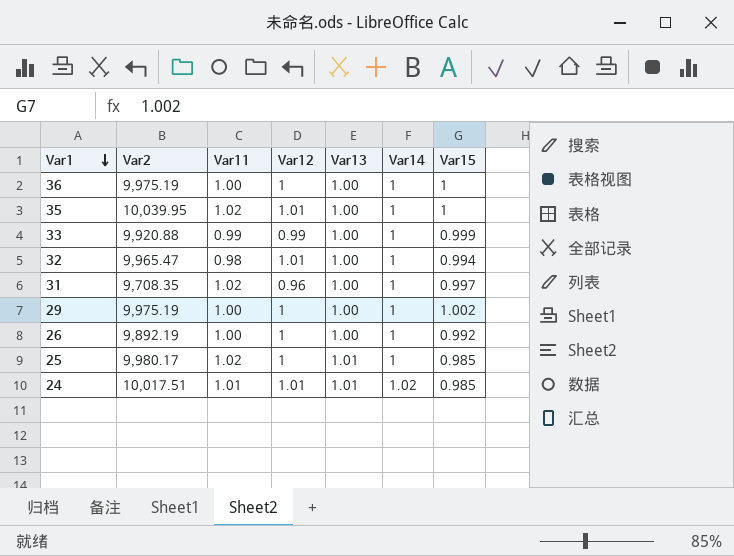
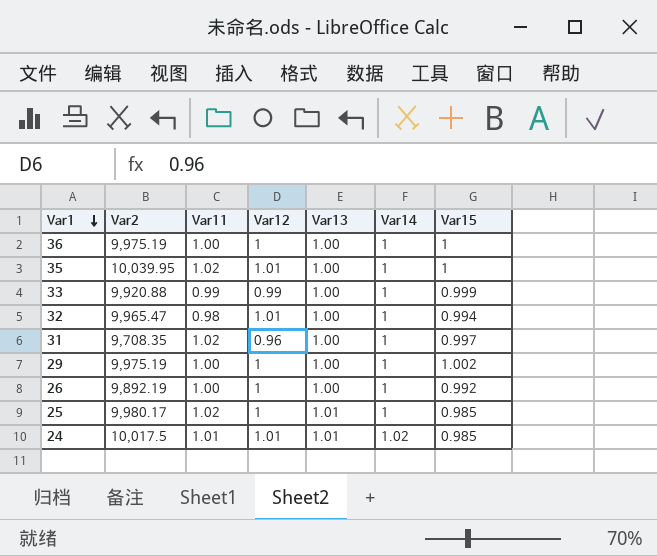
24 | Var2: 10,017.51 -> 10,017.5

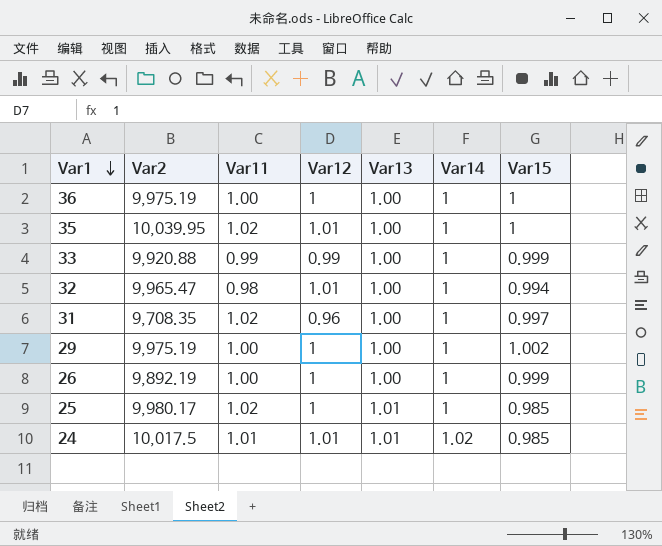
26 | Var15: 0.992 -> 0.999

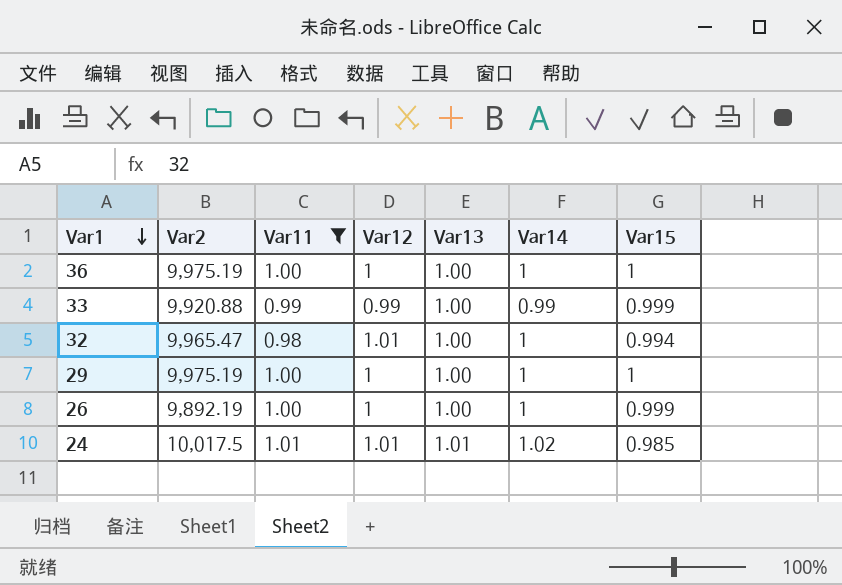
filter: none -> Var11 != 1.02
33 | Var14: 1 -> 0.99
29 | Var15: 1.002 -> 1

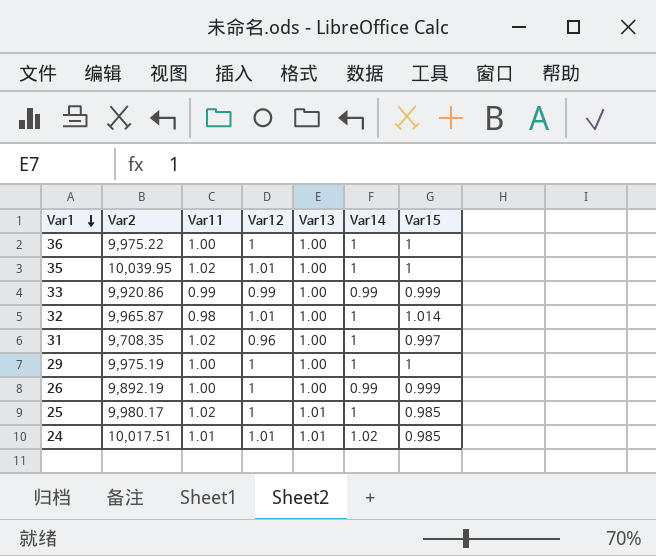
filter: Var11 != 1.02 -> none
36 | Var2: 9,975.19 -> 9,975.22
33 | Var2: 9,920.88 -> 9,920.86
32 | Var2: 9,965.47 -> 9,965.87
32 | Var15: 0.994 -> 1.014
26 | Var14: 1 -> 0.99
24 | Var2: 10,017.5 -> 10,017.51

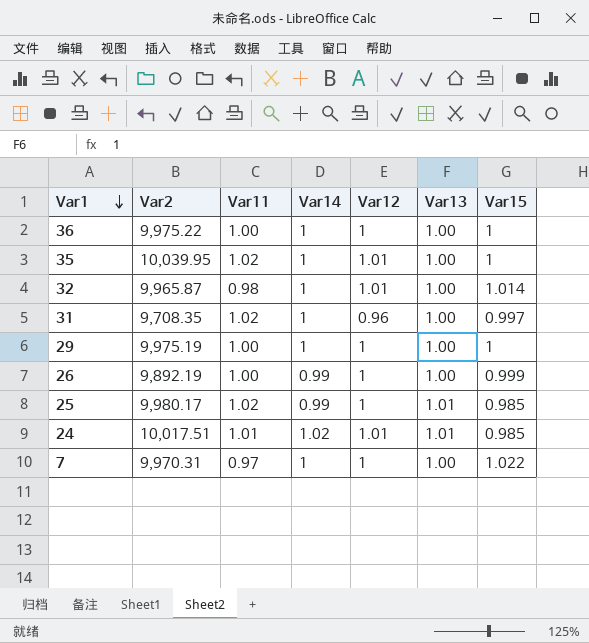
column Var14 | position: 6 -> 4
row 33: 9,920.86 | 0.99 | 0.99 | 1.00 | 0.99 | 0.999 -> none
25 | Var14: 1 -> 0.99
row 7: none -> 9,970.31 | 0.97 | 1 | 1 | 1.00 | 1.022

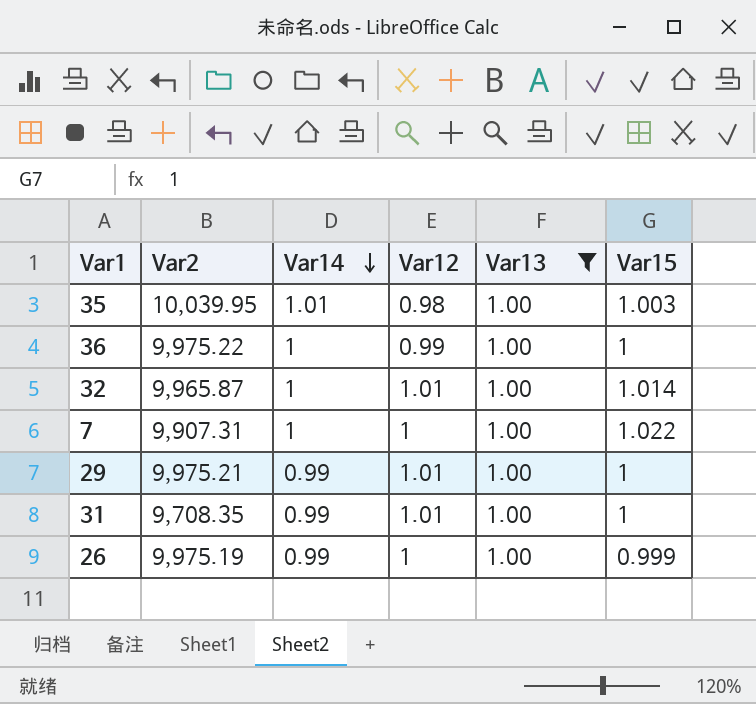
filter: none -> Var13 = 1.00
row order: Var1 descending -> Var14 descending
column Var11 | position: 3 -> none
35 | Var14: 1 -> 1.01
35 | Var12: 1.01 -> 0.98
35 | Var15: 1 -> 1.003
36 | Var12: 1 -> 0.99
7 | Var2: 9,970.31 -> 9,907.31
29 | Var2: 9,975.19 -> 9,975.21
29 | Var14: 1 -> 0.99
29 | Var12: 1 -> 1.01
31 | Var14: 1 -> 0.99
31 | Var12: 0.96 -> 1.01
31 | Var15: 0.997 -> 1
26 | Var2: 9,892.19 -> 9,975.19

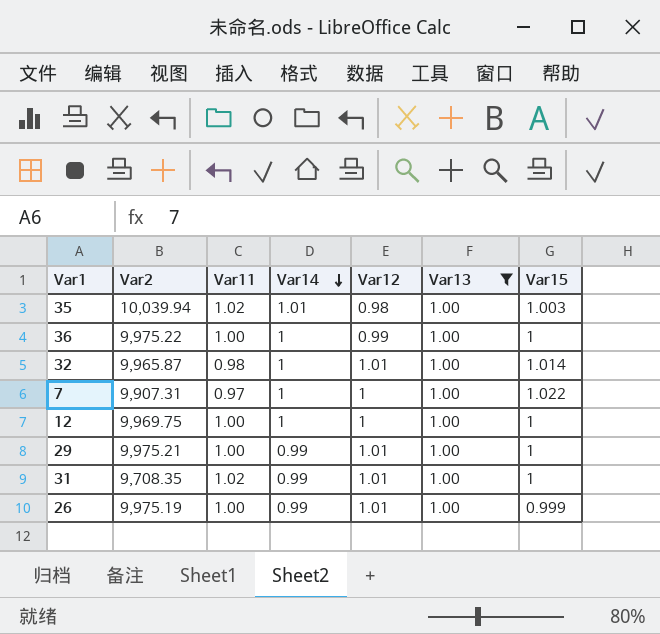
column Var11 | position: none -> 3
35 | Var2: 10,039.95 -> 10,039.94
row 12: none -> 9,969.75 | 1.00 | 1 | 1 | 1.00 | 1
26 | Var12: 1 -> 1.01

